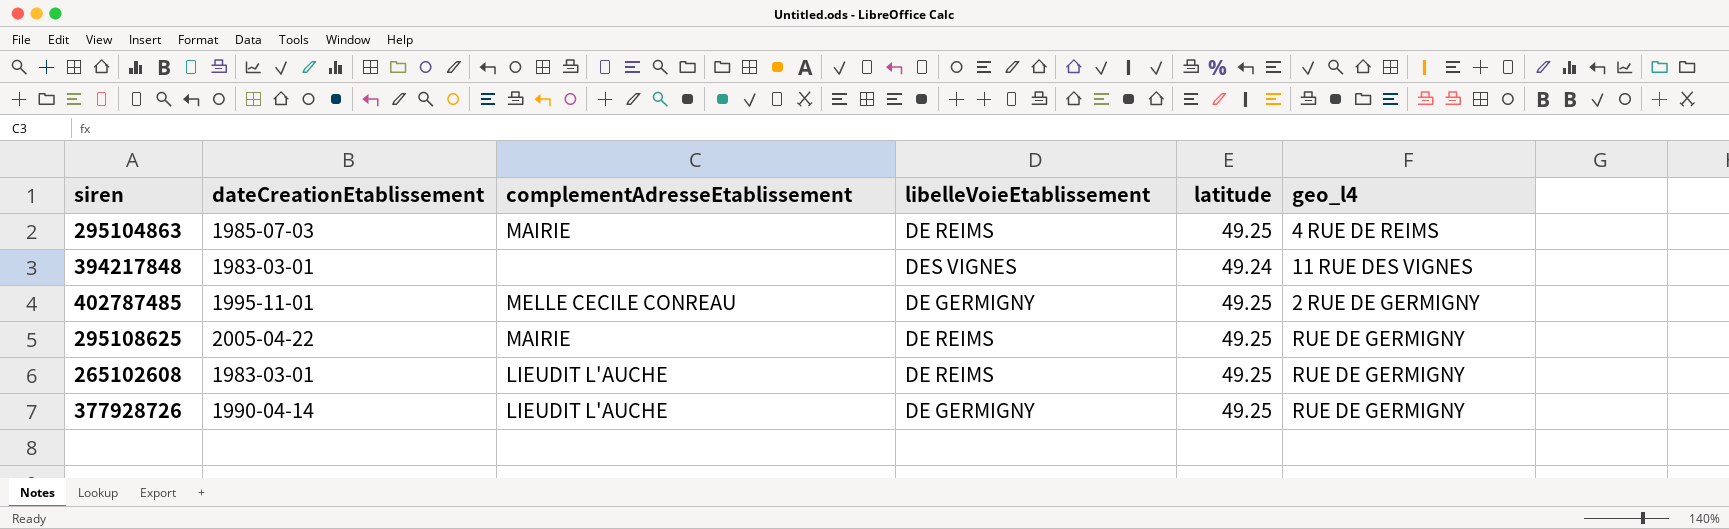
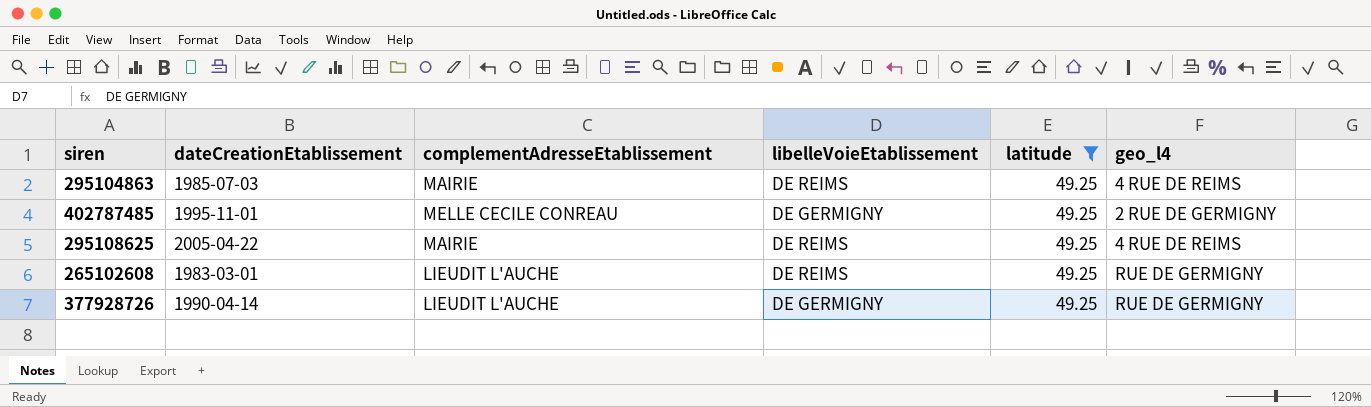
filter: none -> latitude = 49.25
295108625 | geo_l4: RUE DE GERMIGNY -> 4 RUE DE REIMS

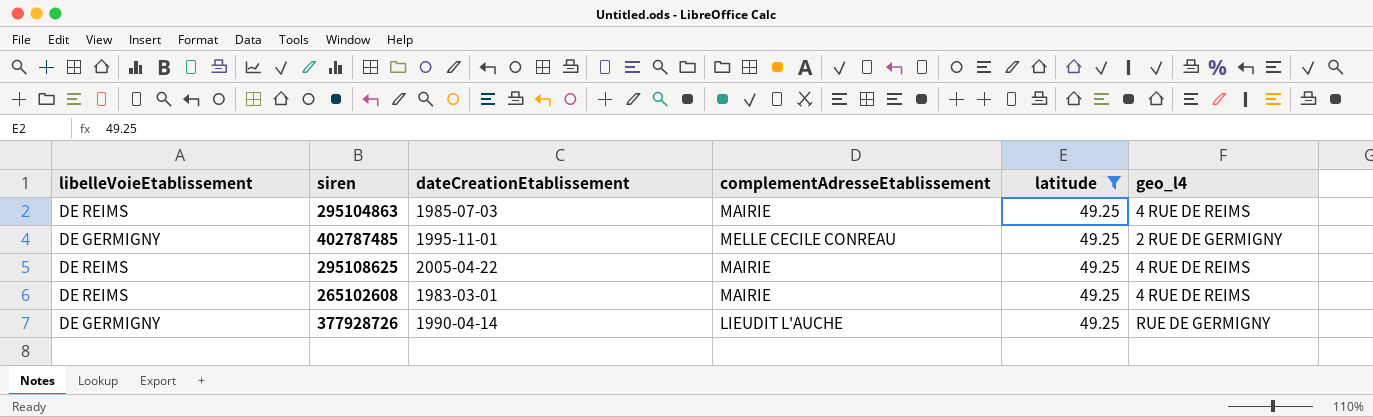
column libelleVoieEtablissement | position: 4 -> 1
265102608 | complementAdresseEtablissement: LIEUDIT L'AUCHE -> MAIRIE
265102608 | geo_l4: RUE DE GERMIGNY -> 4 RUE DE REIMS

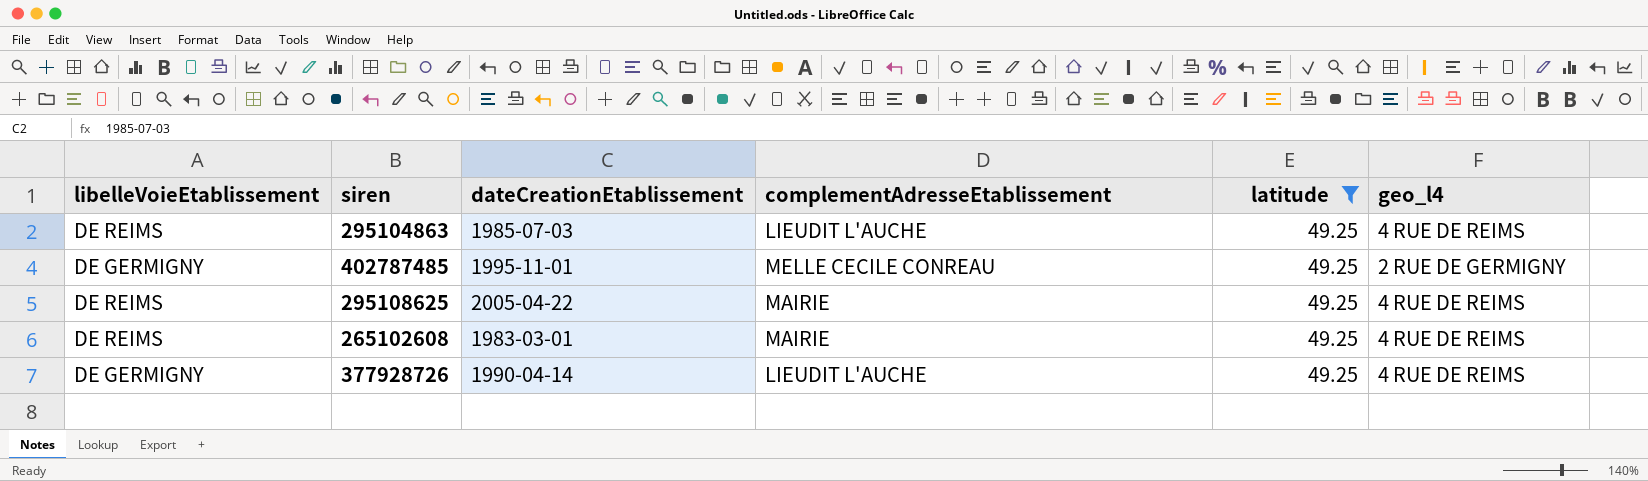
295104863 | complementAdresseEtablissement: MAIRIE -> LIEUDIT L'AUCHE
377928726 | geo_l4: RUE DE GERMIGNY -> 4 RUE DE REIMS

